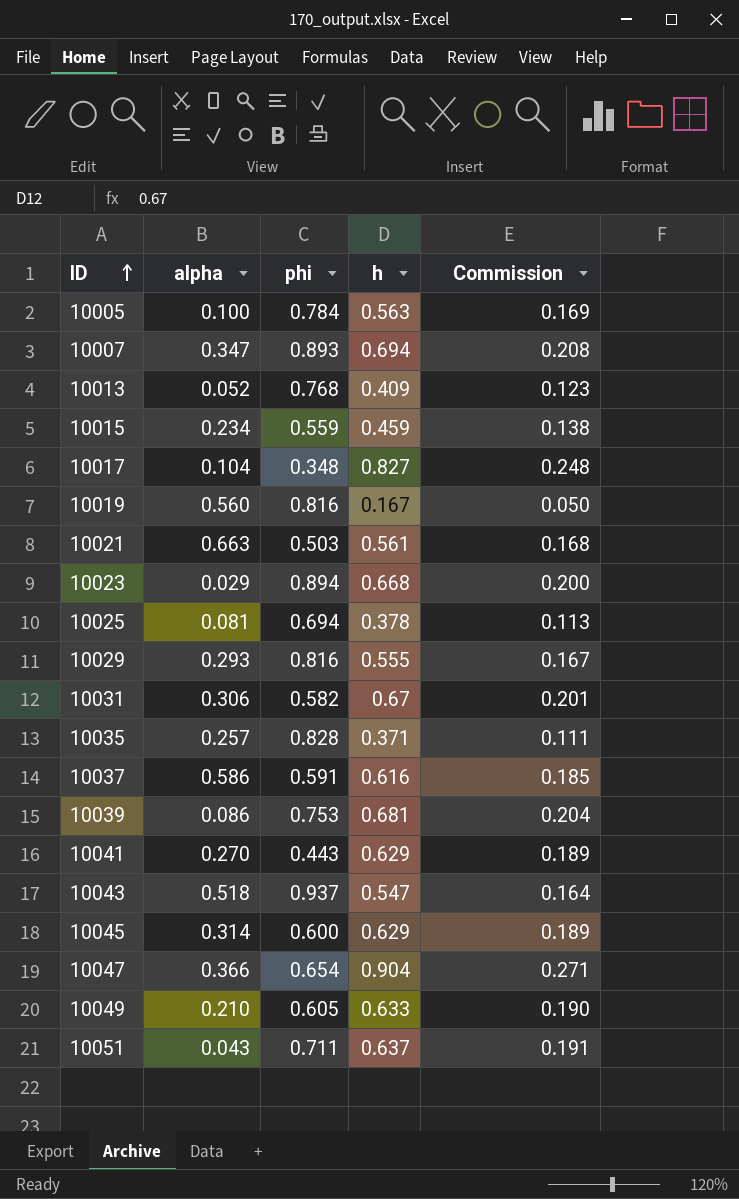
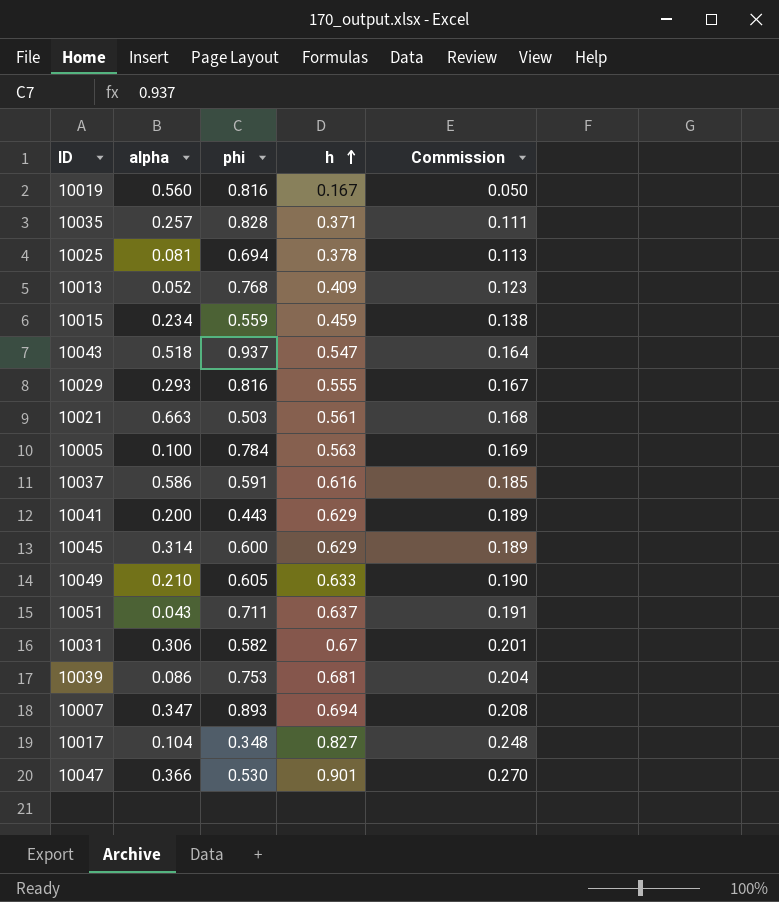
row order: ID ascending -> h ascending
row 10023: 0.029 | 0.894 | 0.668 | 0.200 -> none
10041 | alpha: 0.270 -> 0.200
10047 | phi: 0.654 -> 0.530
10047 | h: 0.904 -> 0.901
10047 | Commission: 0.271 -> 0.270

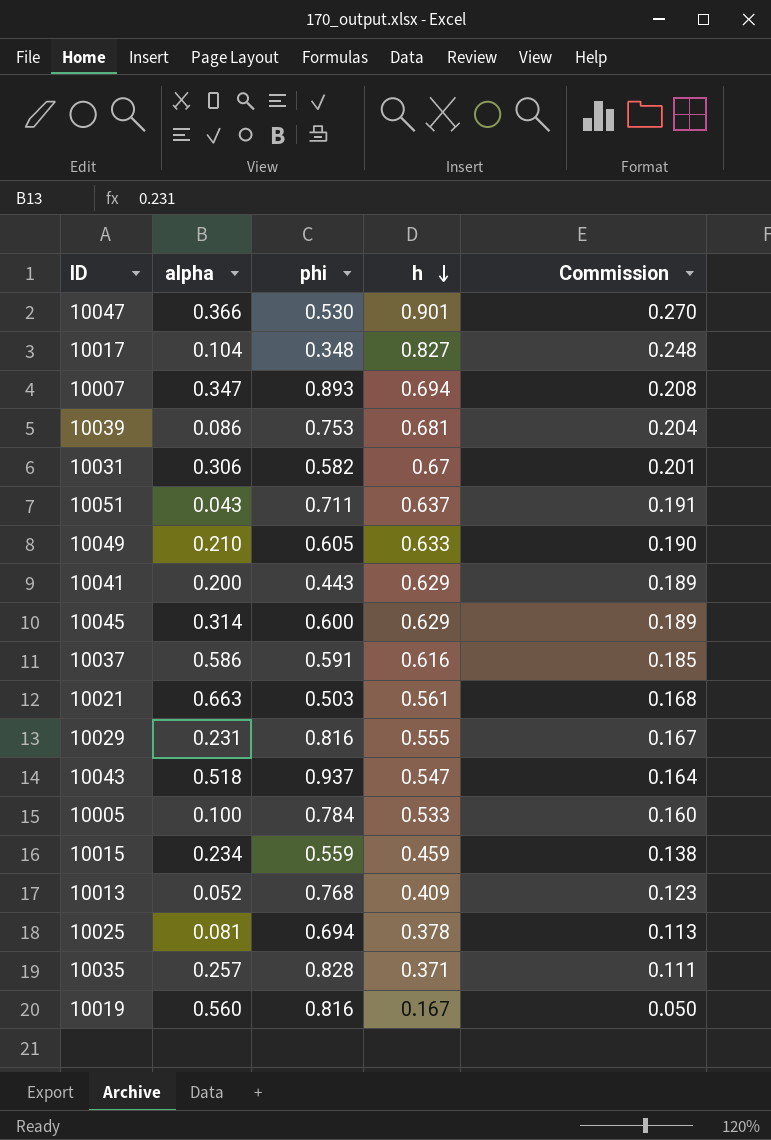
row order: h ascending -> h descending
10029 | alpha: 0.293 -> 0.231
10005 | h: 0.563 -> 0.533
10005 | Commission: 0.169 -> 0.160

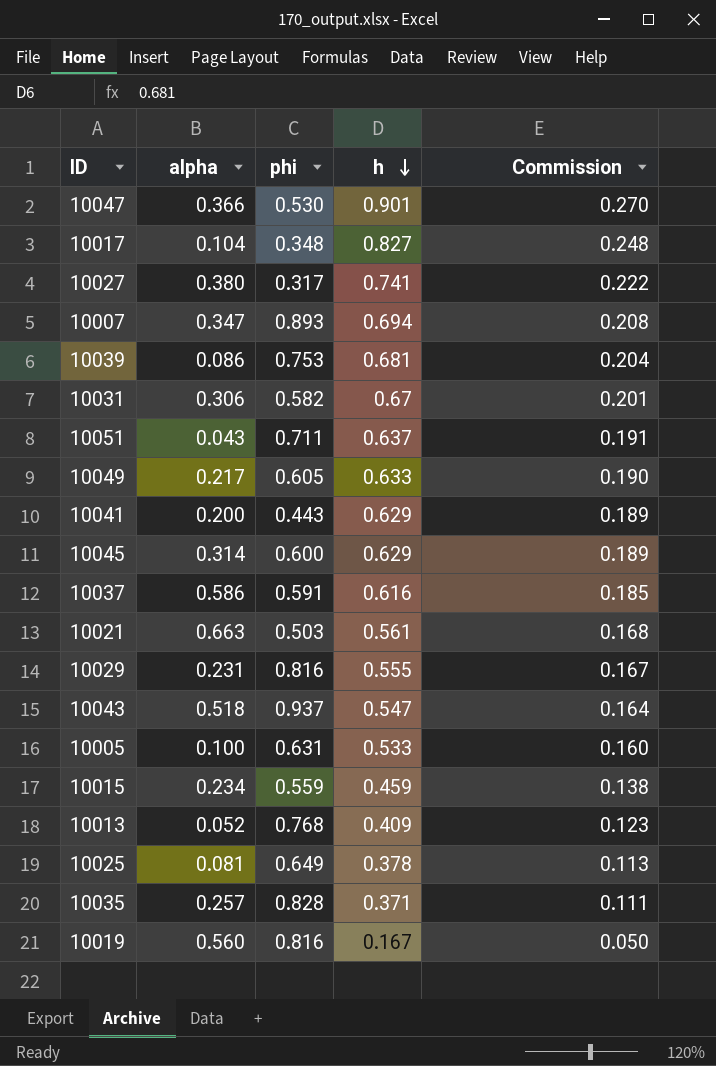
row 10027: none -> 0.380 | 0.317 | 0.741 | 0.222
10049 | alpha: 0.210 -> 0.217
10005 | phi: 0.784 -> 0.631
10025 | phi: 0.694 -> 0.649

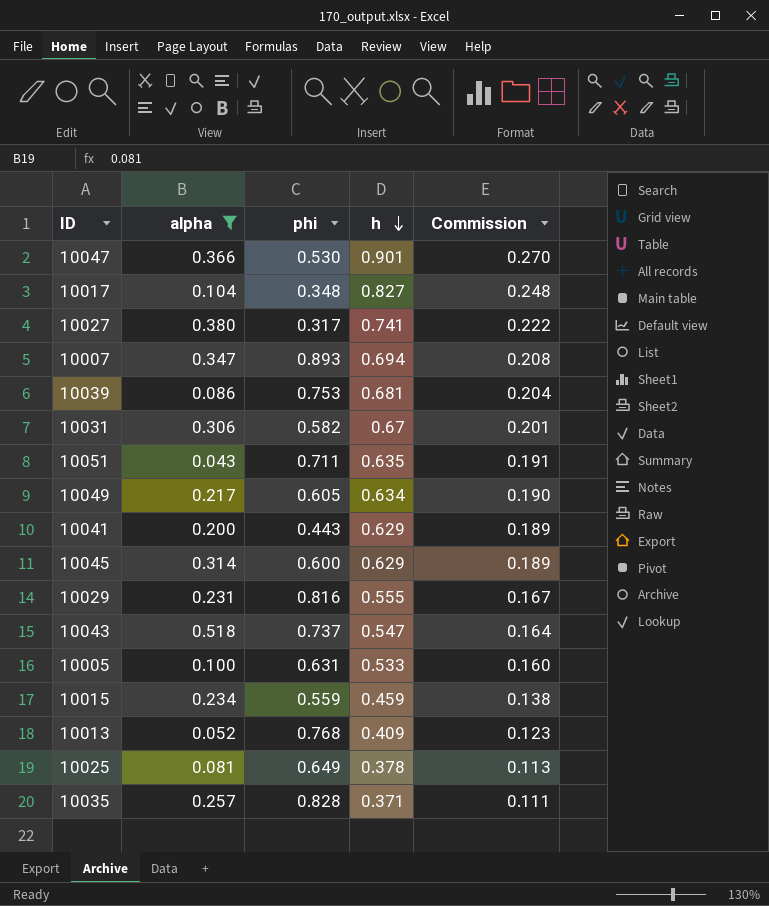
filter: none -> alpha <= 0.518
10051 | h: 0.637 -> 0.635
10049 | h: 0.633 -> 0.634
10043 | phi: 0.937 -> 0.737

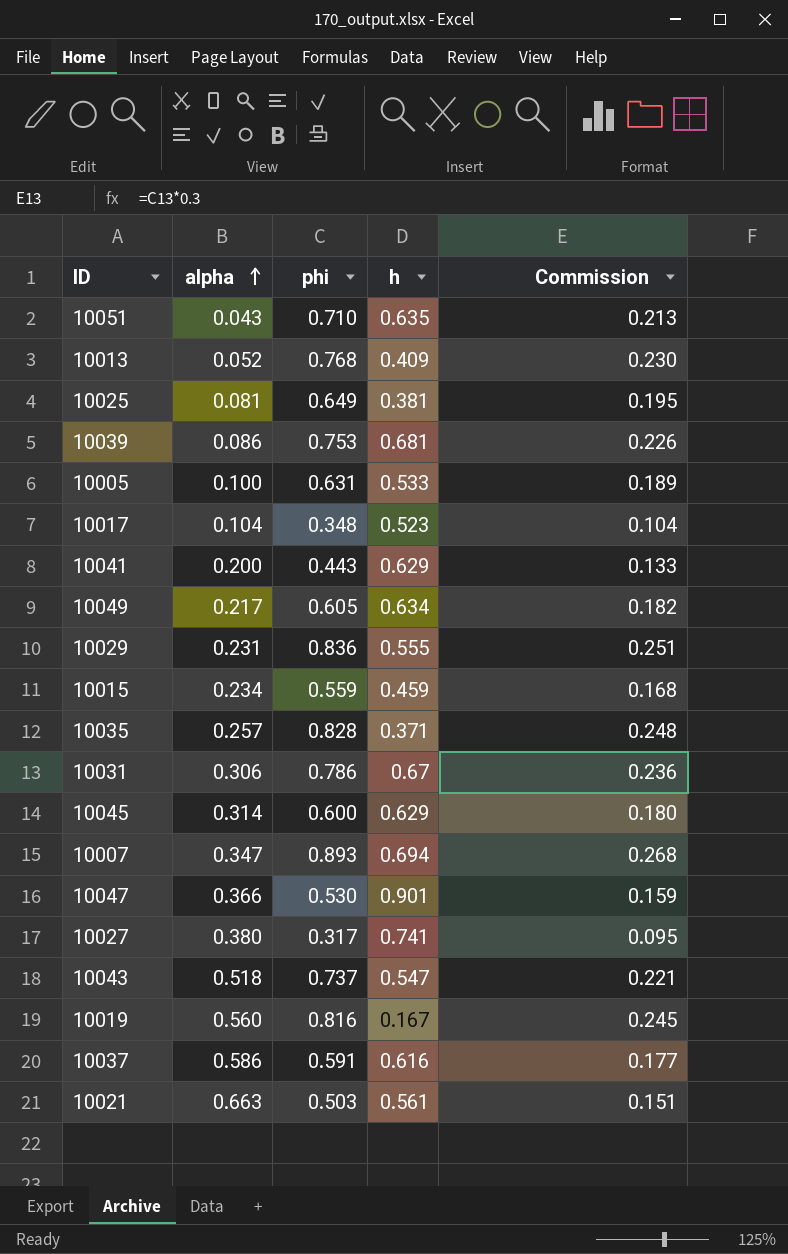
filter: alpha <= 0.518 -> none
row order: h descending -> alpha ascending
column Commission | formula: [h] * 0.3 -> [phi] * 0.3
10051 | phi: 0.711 -> 0.710
10025 | h: 0.378 -> 0.381
10017 | h: 0.827 -> 0.523
10029 | phi: 0.816 -> 0.836
10031 | phi: 0.582 -> 0.786

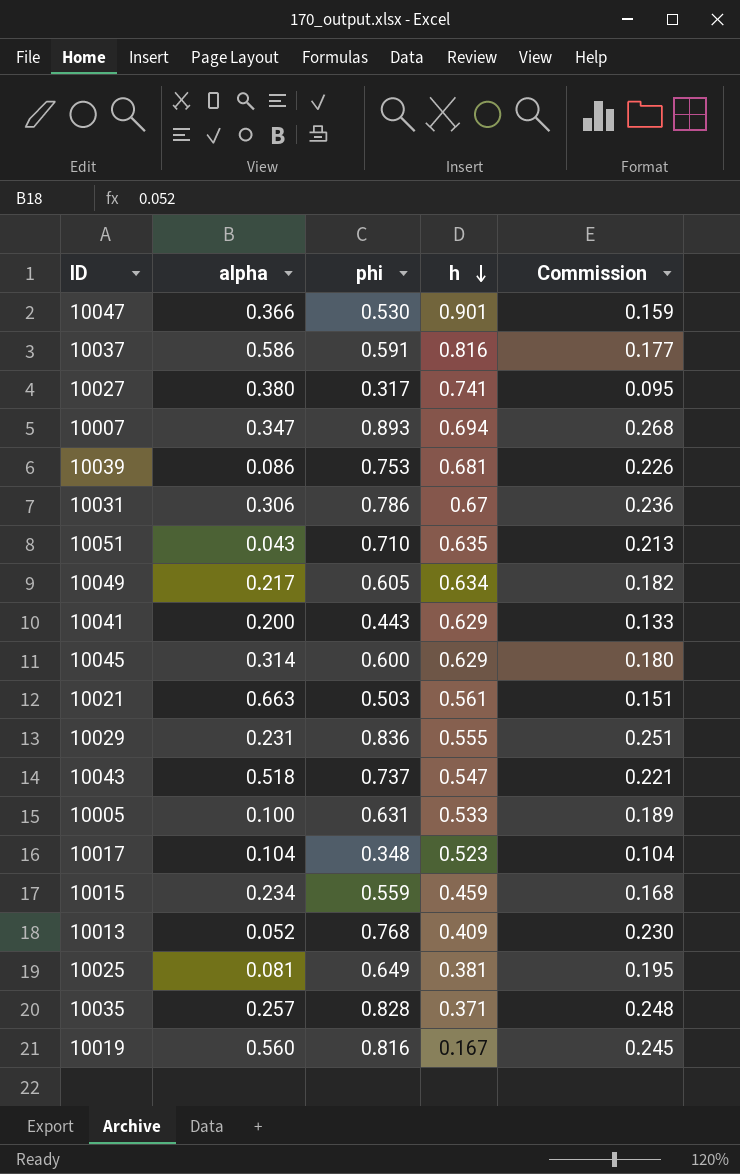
row order: alpha ascending -> h descending
10037 | h: 0.616 -> 0.816

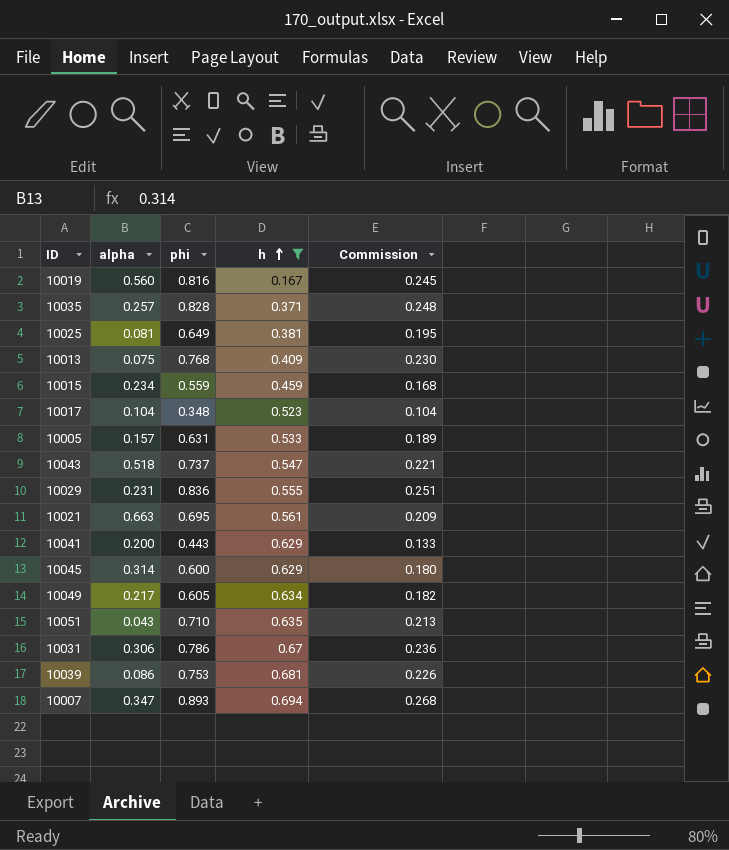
filter: none -> h <= 0.694
row order: h descending -> h ascending
10013 | alpha: 0.052 -> 0.075
10005 | alpha: 0.100 -> 0.157
10021 | phi: 0.503 -> 0.695
10021 | Commission: 0.151 -> 0.209

